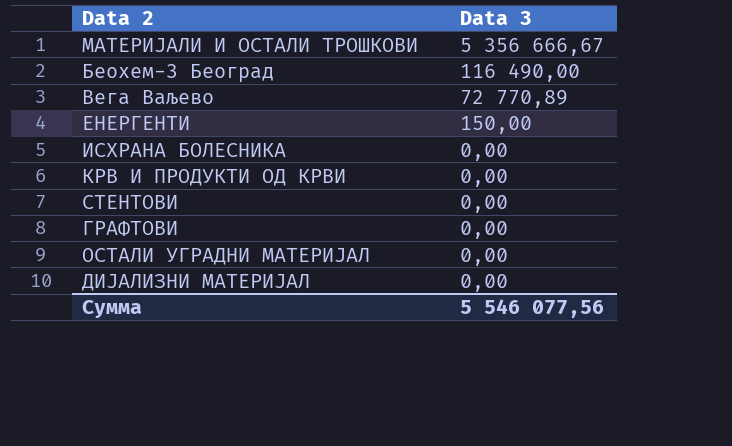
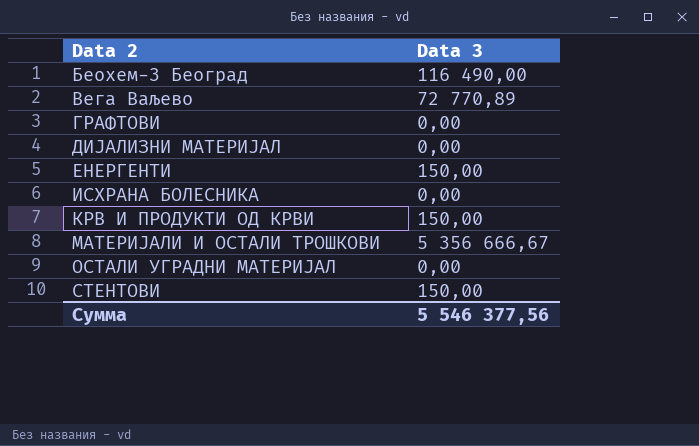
row order: Data 3 descending -> Data 2 ascending
КРВ И ПРОДУКТИ ОД КРВИ | Data 3: 0,00 -> 150,00
СТЕНТОВИ | Data 3: 0,00 -> 150,00
Сумма | Data 3: 5 546 077,56 -> 5 546 377,56

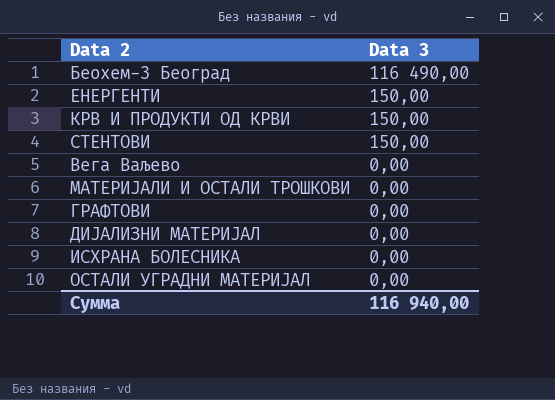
row order: Data 2 ascending -> Data 3 descending
Вега Ваљево | Data 3: 72 770,89 -> 0,00
МАТЕРИЈАЛИ И ОСТАЛИ ТРОШКОВИ | Data 3: 5 356 666,67 -> 0,00
Сумма | Data 3: 5 546 377,56 -> 116 940,00

